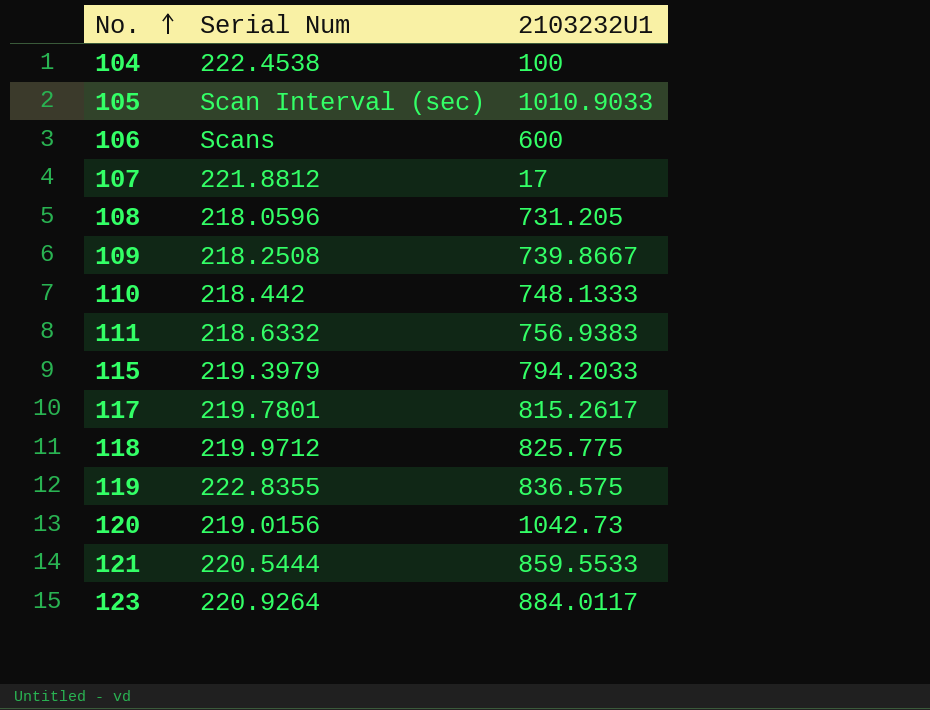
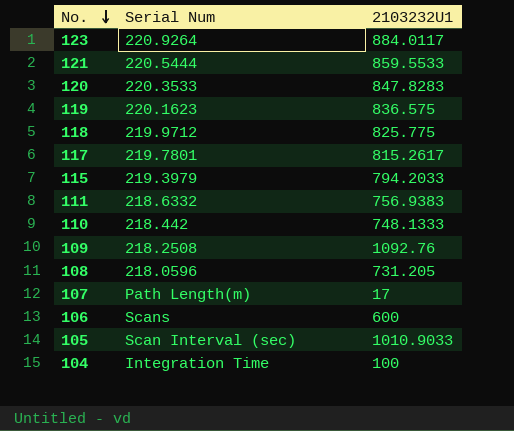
row order: No. ascending -> No. descending
120 | Serial Num: 219.0156 -> 220.3533
120 | 2103232U1: 1042.73 -> 847.8283
119 | Serial Num: 222.8355 -> 220.1623
109 | 2103232U1: 739.8667 -> 1092.76
107 | Serial Num: 221.8812 -> Path Length(m)
104 | Serial Num: 222.4538 -> Integration Time

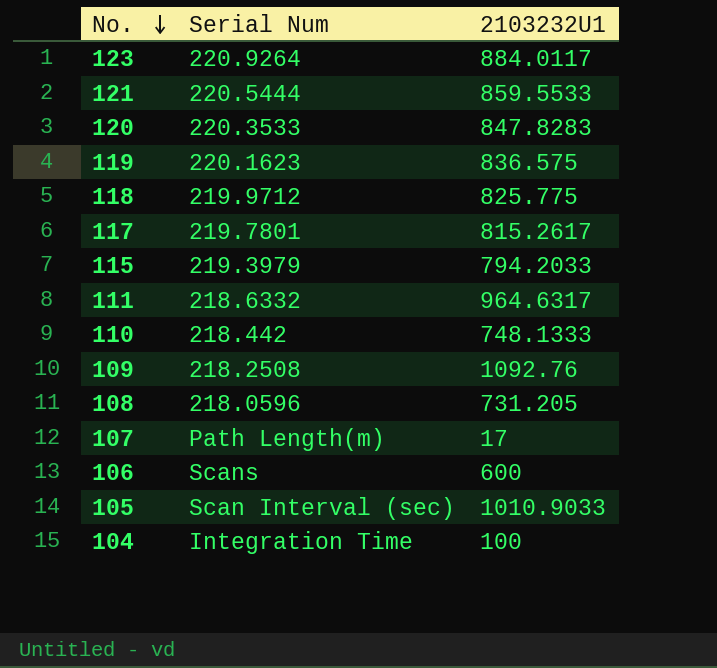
111 | 2103232U1: 756.9383 -> 964.6317

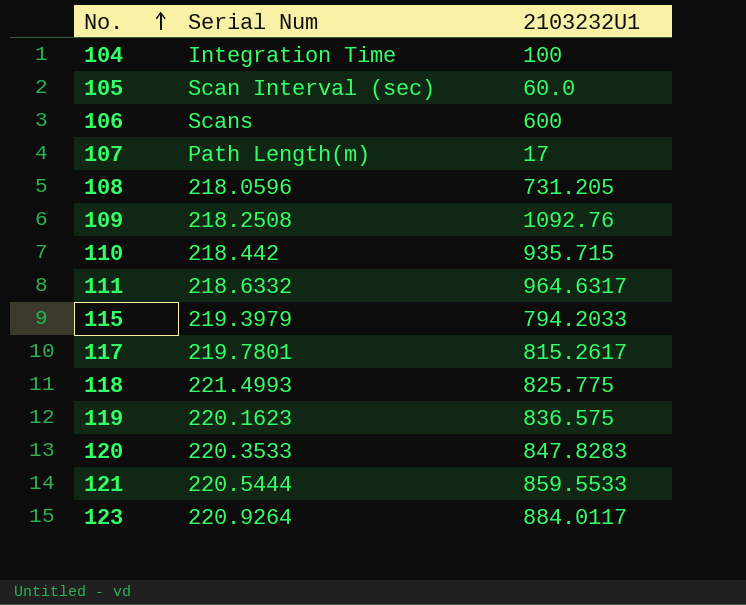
row order: No. descending -> No. ascending
105 | 2103232U1: 1010.9033 -> 60.0
110 | 2103232U1: 748.1333 -> 935.715
118 | Serial Num: 219.9712 -> 221.4993

